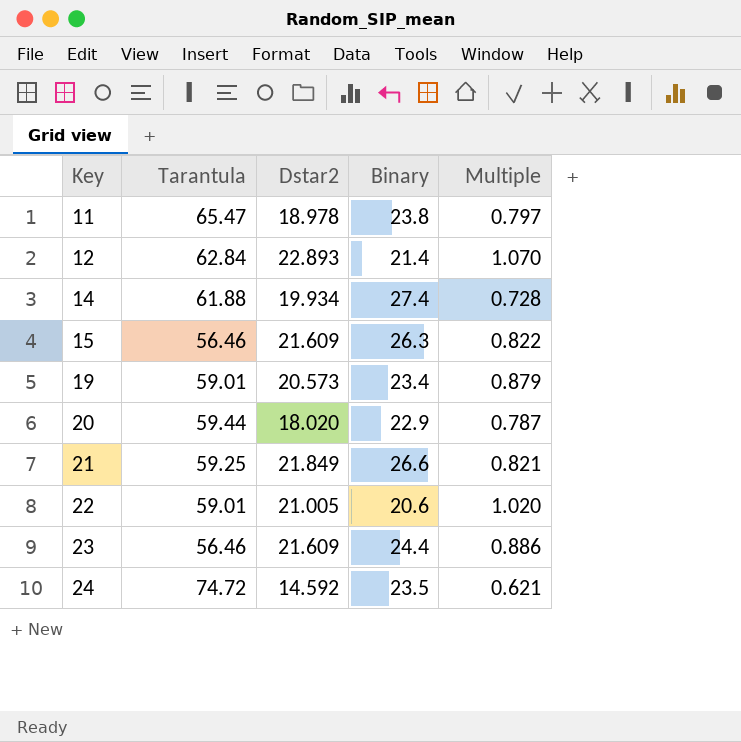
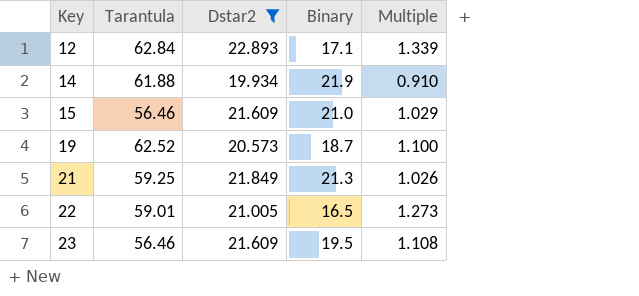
filter: none -> Dstar2 >= 19.934
12 | Binary: 21.4 -> 17.1
12 | Multiple: 1.070 -> 1.339
14 | Binary: 27.4 -> 21.9
14 | Multiple: 0.728 -> 0.910
15 | Binary: 26.3 -> 21.0
15 | Multiple: 0.822 -> 1.029
19 | Tarantula: 59.01 -> 62.52
19 | Binary: 23.4 -> 18.7
19 | Multiple: 0.879 -> 1.100
21 | Binary: 26.6 -> 21.3
21 | Multiple: 0.821 -> 1.026
22 | Binary: 20.6 -> 16.5
22 | Multiple: 1.020 -> 1.273
23 | Binary: 24.4 -> 19.5
23 | Multiple: 0.886 -> 1.108

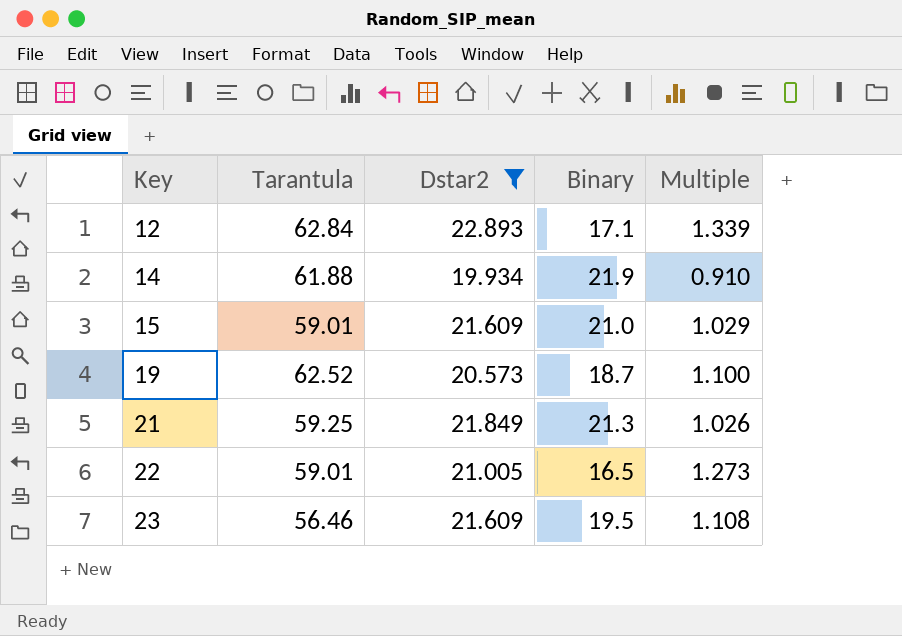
15 | Tarantula: 56.46 -> 59.01

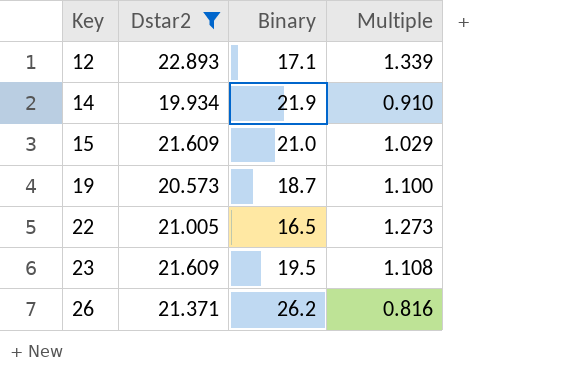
column Tarantula | position: 2 -> none
row 21: 59.25 | 21.849 | 21.3 | 1.026 -> none
row 26: none -> 21.371 | 26.2 | 0.816

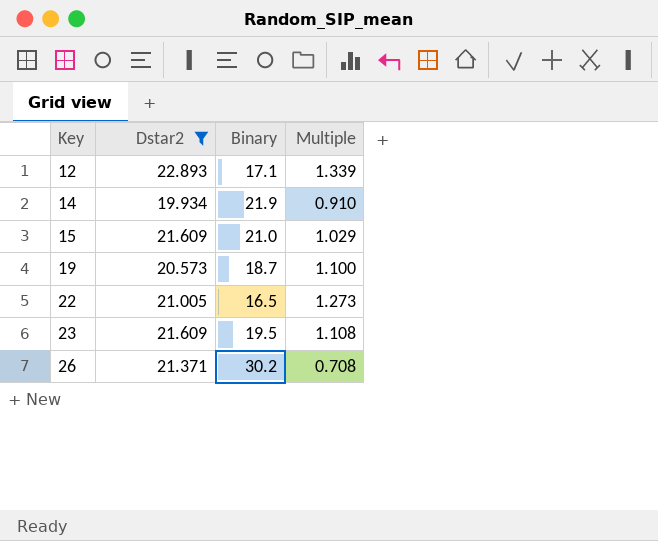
26 | Binary: 26.2 -> 30.2
26 | Multiple: 0.816 -> 0.708

